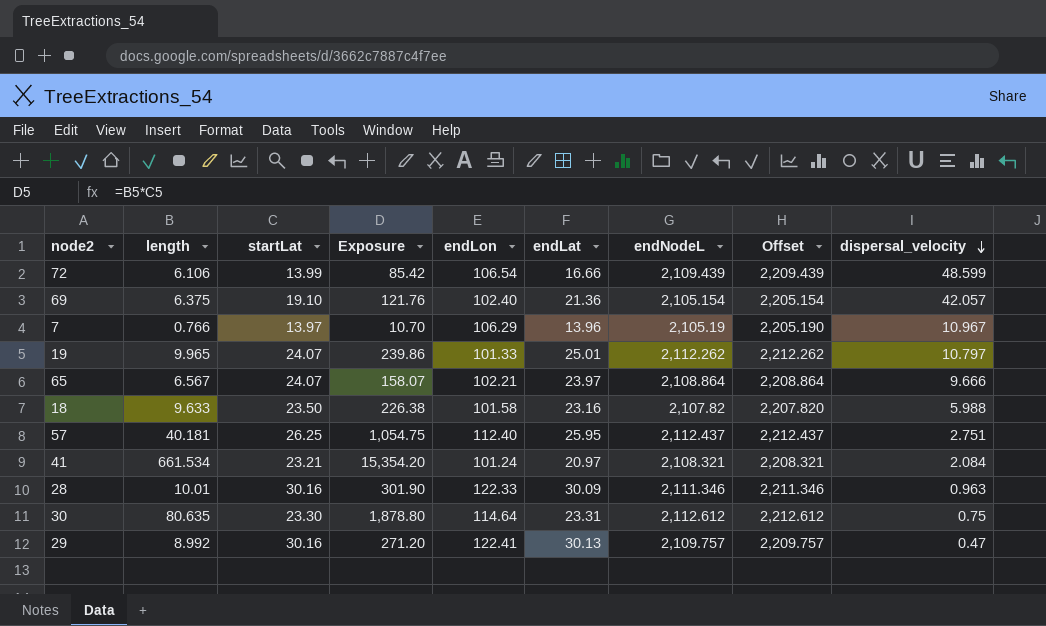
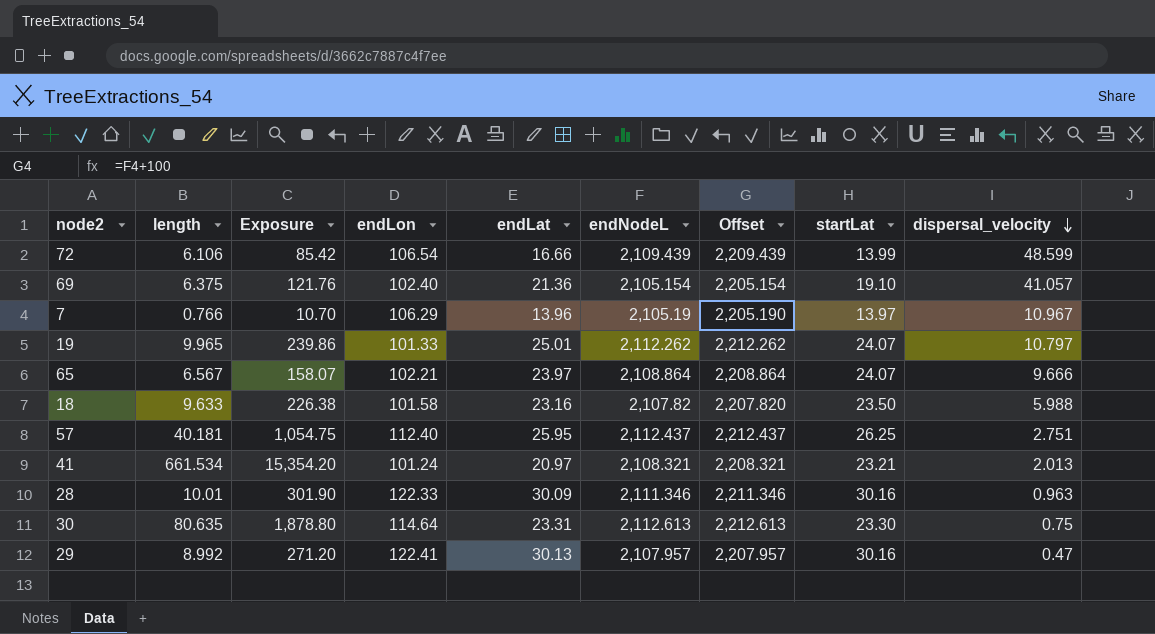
column startLat | position: 3 -> 8
69 | dispersal_velocity: 42.057 -> 41.057
41 | dispersal_velocity: 2.084 -> 2.013
30 | endNodeL: 2,112.612 -> 2,112.613
30 | Offset: 2,212.612 -> 2,212.613
29 | endNodeL: 2,109.757 -> 2,107.957
29 | Offset: 2,209.757 -> 2,207.957

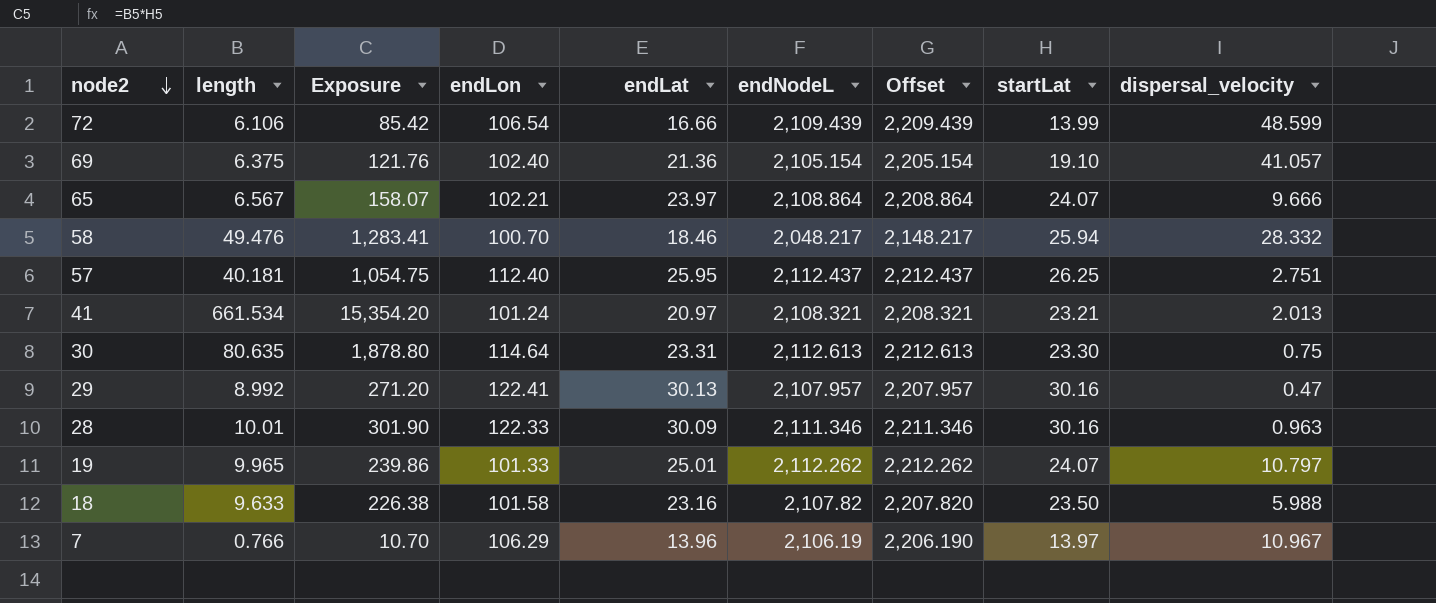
row order: dispersal_velocity descending -> node2 descending
row 58: none -> 49.476 | 1,283.41 | 100.70 | 18.46 | 2,048.217 | 2,148.217 | 25.94 | 28.332
7 | endNodeL: 2,105.19 -> 2,106.19
7 | Offset: 2,205.190 -> 2,206.190

